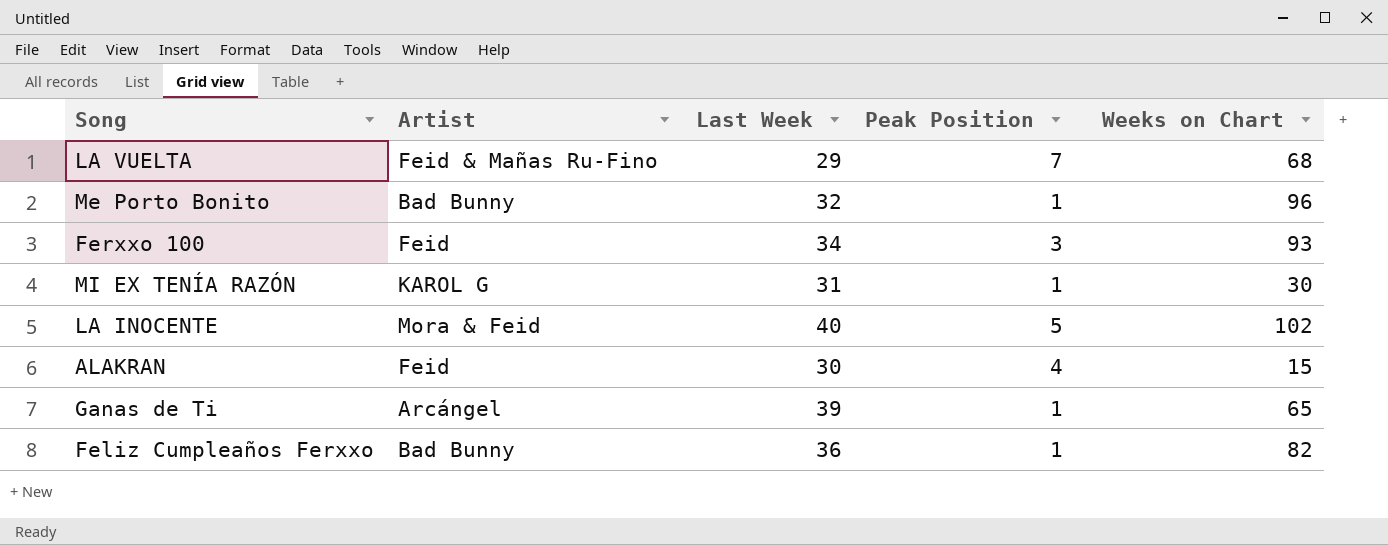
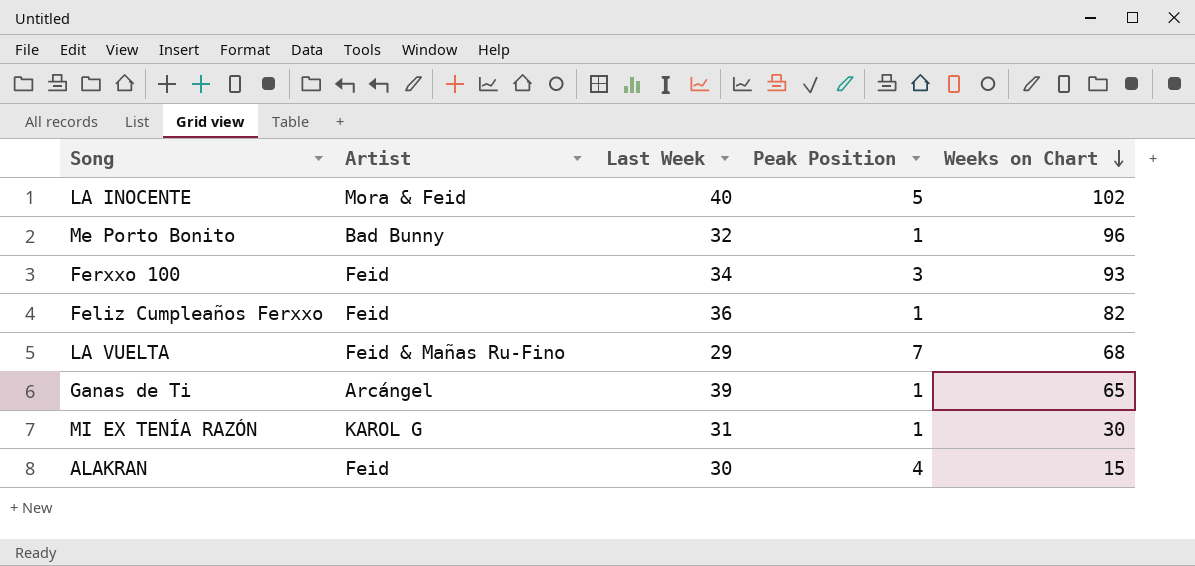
row order: none -> Weeks on Chart descending
Feliz Cumpleaños Ferxxo | Artist: Bad Bunny -> Feid

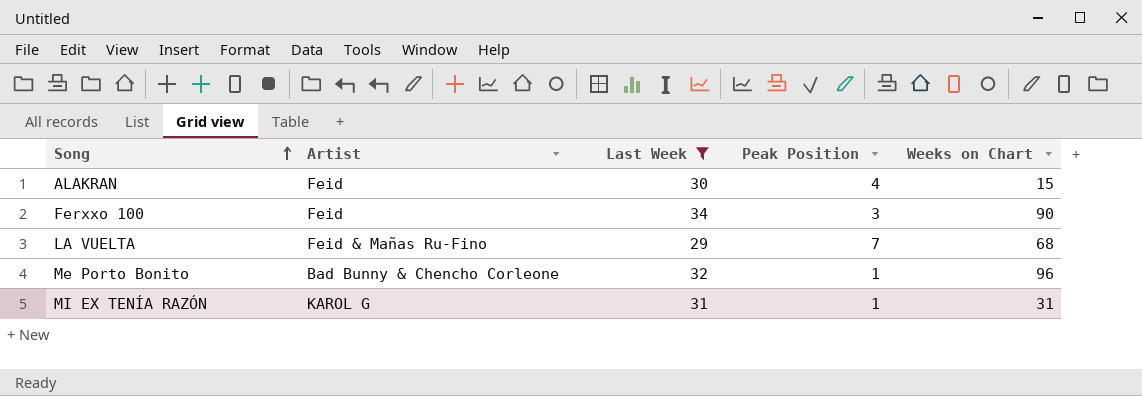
filter: none -> Last Week <= 34
row order: Weeks on Chart descending -> Song ascending
Ferxxo 100 | Weeks on Chart: 93 -> 90
Me Porto Bonito | Artist: Bad Bunny -> Bad Bunny & Chencho Corleone
MI EX TENÍA RAZÓN | Weeks on Chart: 30 -> 31

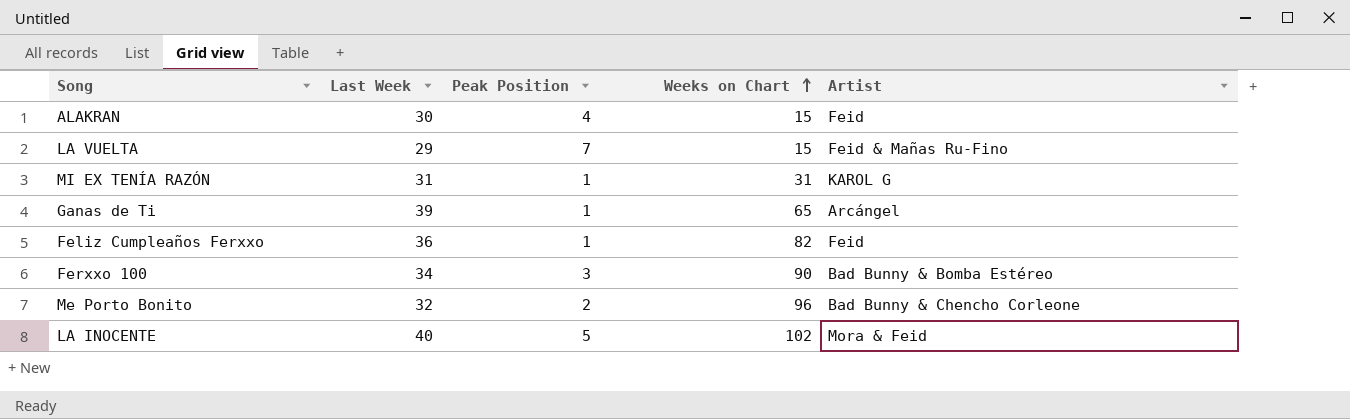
filter: Last Week <= 34 -> none
row order: Song ascending -> Weeks on Chart ascending
column Artist | position: 2 -> 5
LA VUELTA | Weeks on Chart: 68 -> 15
Ferxxo 100 | Artist: Feid -> Bad Bunny & Bomba Estéreo
Me Porto Bonito | Peak Position: 1 -> 2

